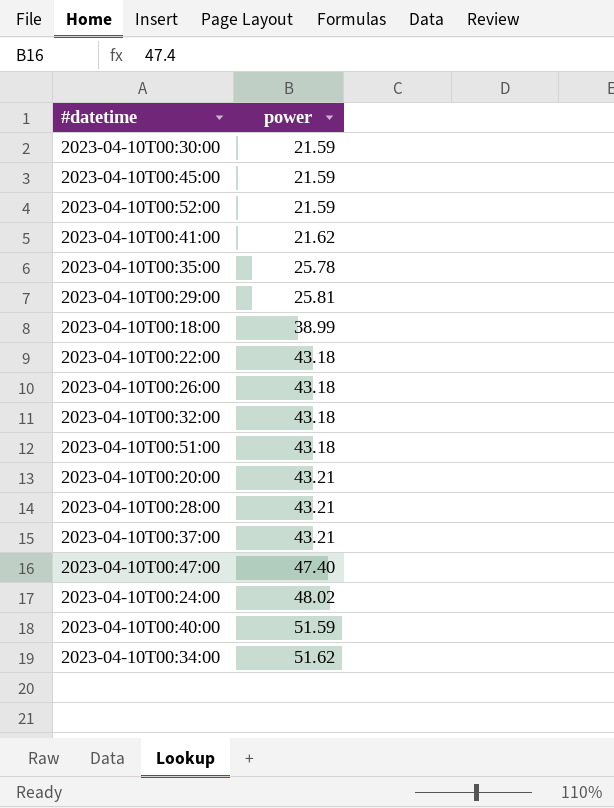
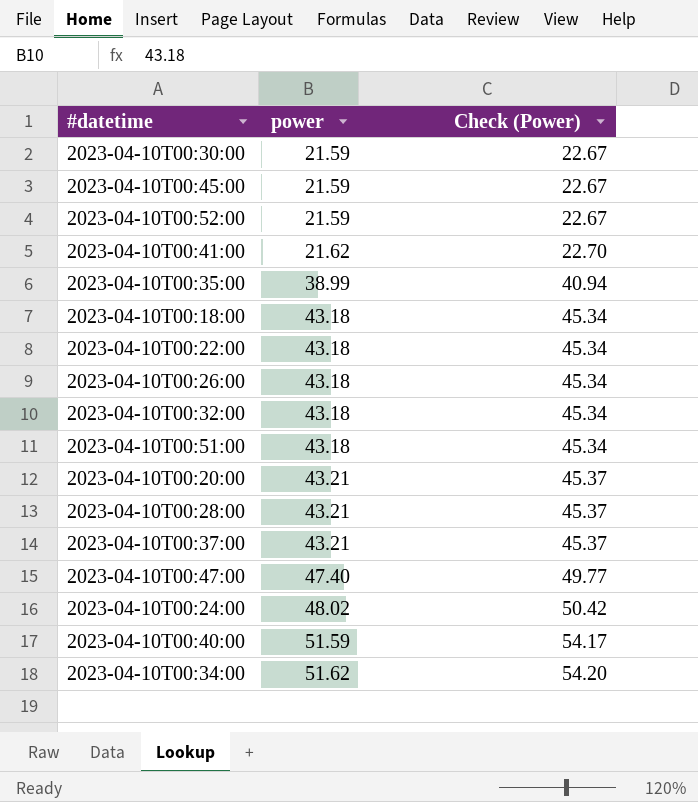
column Check (Power) | formula: none -> [power] * 1.05
row 2023-04-10T00:29:00: 25.81 -> none
2023-04-10T00:35:00 | power: 25.78 -> 38.99
2023-04-10T00:18:00 | power: 38.99 -> 43.18

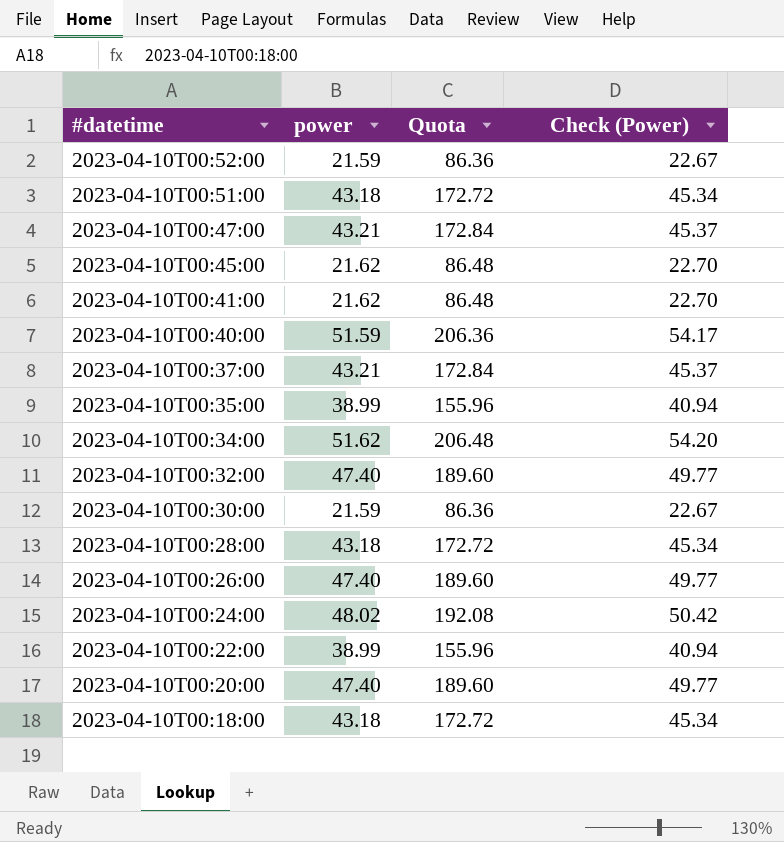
row order: power ascending -> #datetime descending
column Quota | formula: none -> [power] * 4
2023-04-10T00:47:00 | power: 47.40 -> 43.21
2023-04-10T00:47:00 | Check (Power): 49.77 -> 45.37
2023-04-10T00:45:00 | power: 21.59 -> 21.62
2023-04-10T00:45:00 | Check (Power): 22.67 -> 22.70
2023-04-10T00:32:00 | power: 43.18 -> 47.40
2023-04-10T00:32:00 | Check (Power): 45.34 -> 49.77
2023-04-10T00:28:00 | power: 43.21 -> 43.18
2023-04-10T00:28:00 | Check (Power): 45.37 -> 45.34
2023-04-10T00:26:00 | power: 43.18 -> 47.40
2023-04-10T00:26:00 | Check (Power): 45.34 -> 49.77
2023-04-10T00:22:00 | power: 43.18 -> 38.99
2023-04-10T00:22:00 | Check (Power): 45.34 -> 40.94
2023-04-10T00:20:00 | power: 43.21 -> 47.40
2023-04-10T00:20:00 | Check (Power): 45.37 -> 49.77

